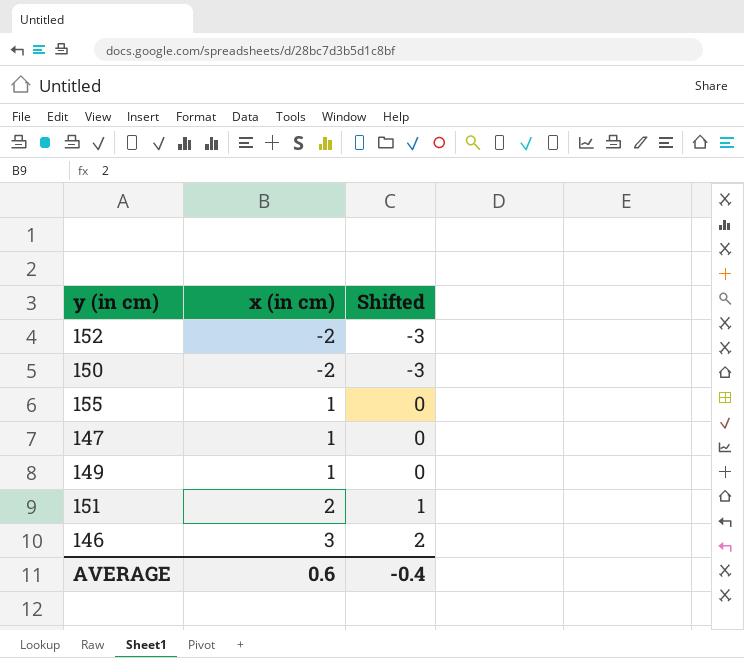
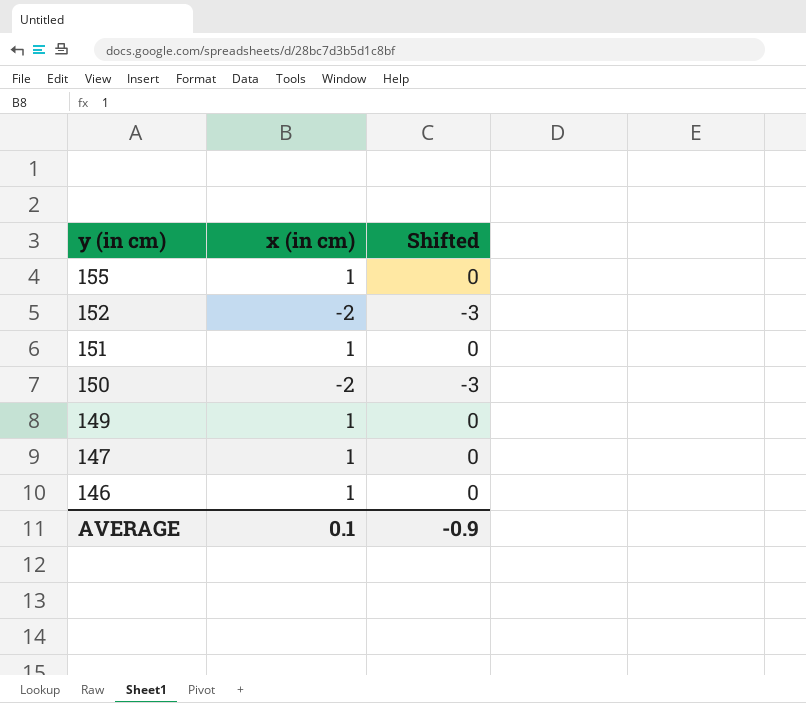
row order: x (in cm) ascending -> y (in cm) descending
151 | x (in cm): 2 -> 1
151 | Shifted: 1 -> 0
146 | x (in cm): 3 -> 1
146 | Shifted: 2 -> 0
AVERAGE | x (in cm): 0.6 -> 0.1
AVERAGE | Shifted: -0.4 -> -0.9

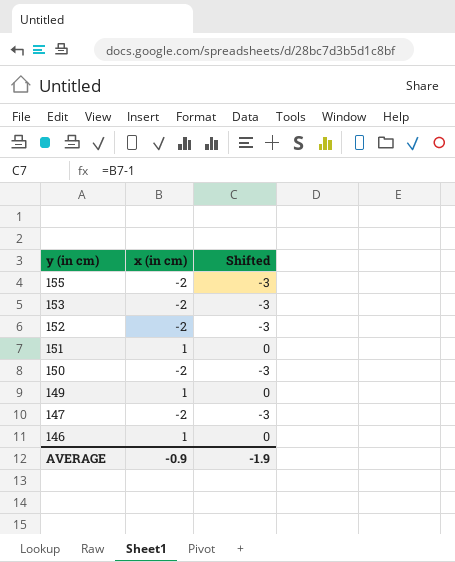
155 | x (in cm): 1 -> -2
155 | Shifted: 0 -> -3
row 153: none -> -2 | -3
147 | x (in cm): 1 -> -2
147 | Shifted: 0 -> -3
AVERAGE | x (in cm): 0.1 -> -0.9
AVERAGE | Shifted: -0.9 -> -1.9

